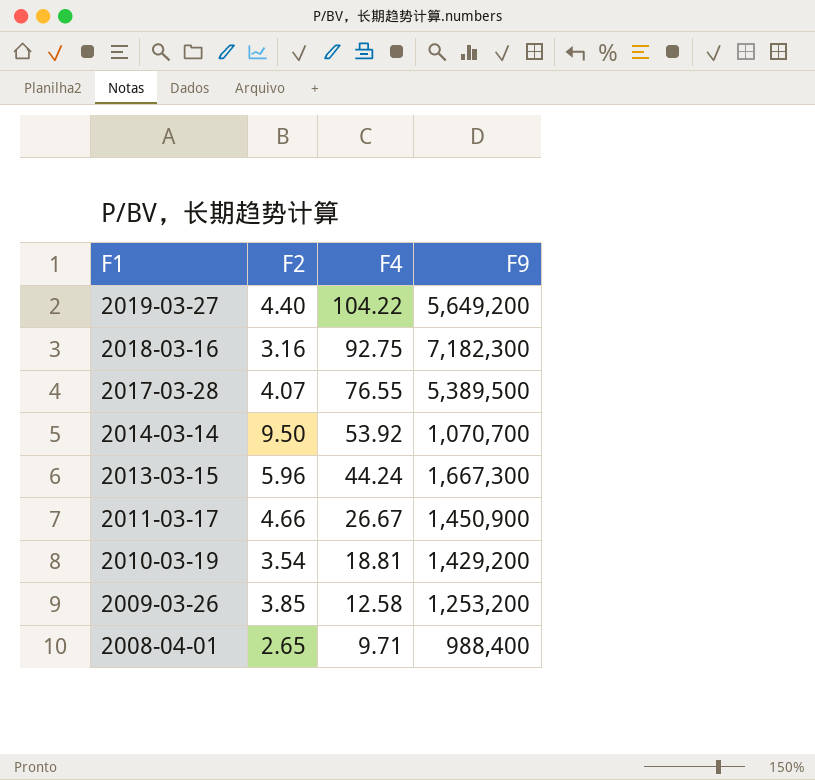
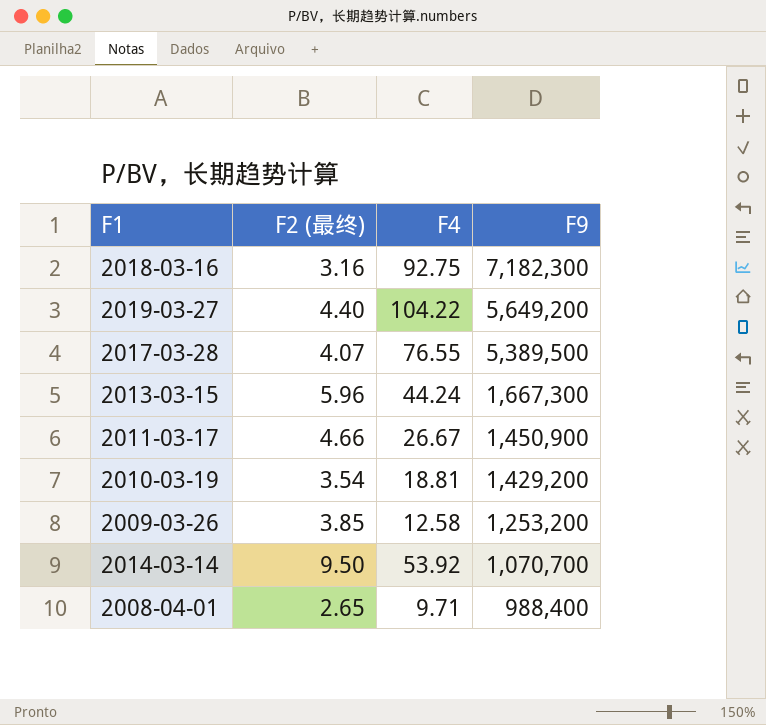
row order: F1 descending -> F9 descending
column name: F2 -> F2 (最终)

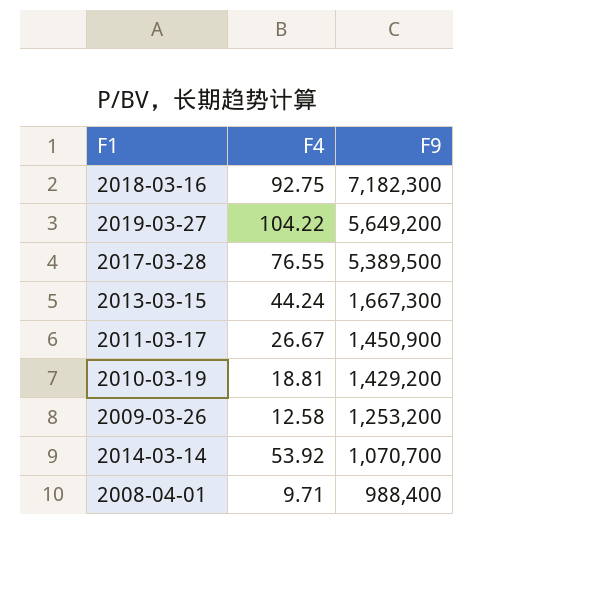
column F2 (最终) | position: 2 -> none

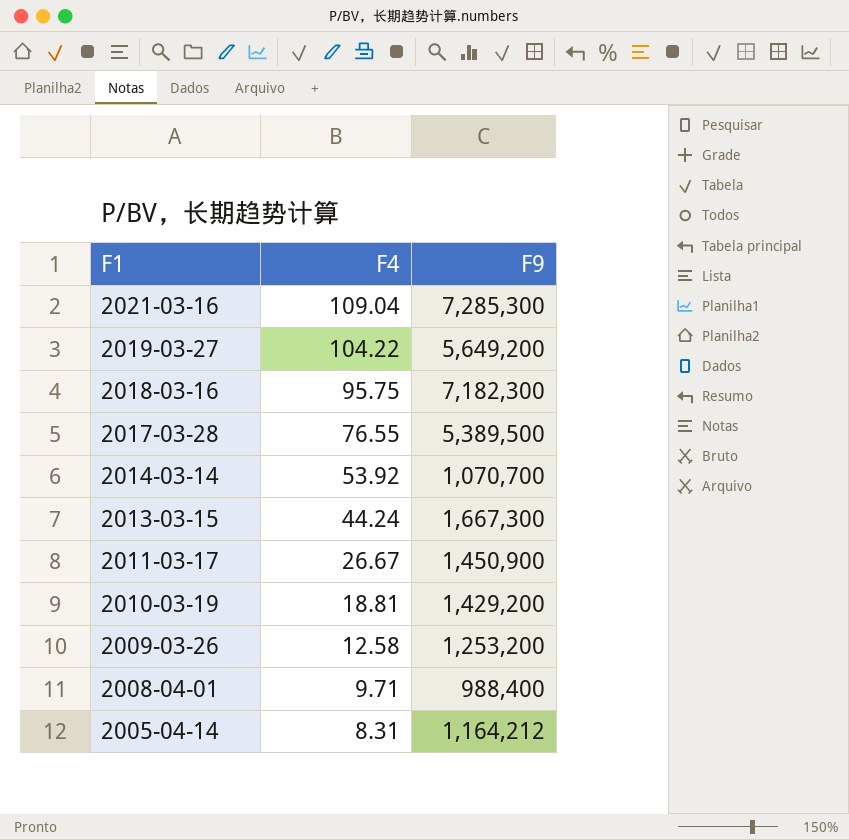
row order: F9 descending -> F1 descending
row 2021-03-16: none -> 109.04 | 7,285,300
2018-03-16 | F4: 92.75 -> 95.75
row 2005-04-14: none -> 8.31 | 1,164,212

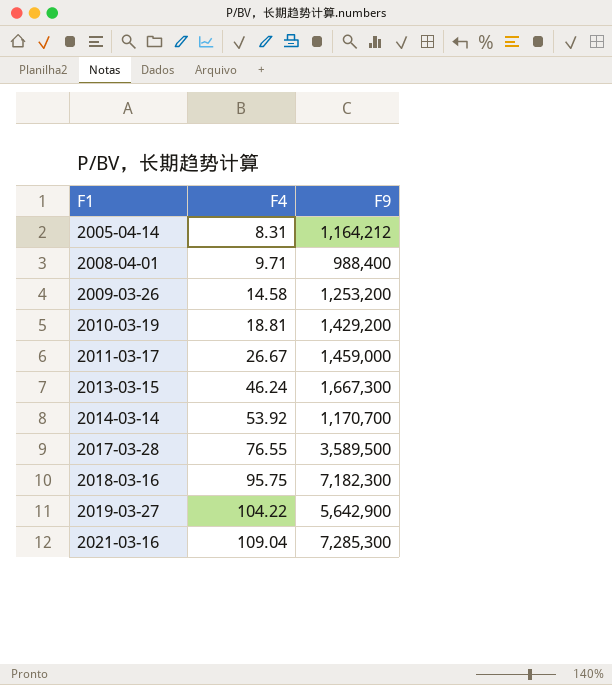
row order: F1 descending -> F1 ascending
2009-03-26 | F4: 12.58 -> 14.58
2011-03-17 | F9: 1,450,900 -> 1,459,000
2013-03-15 | F4: 44.24 -> 46.24
2014-03-14 | F9: 1,070,700 -> 1,170,700
2017-03-28 | F9: 5,389,500 -> 3,589,500
2019-03-27 | F9: 5,649,200 -> 5,642,900

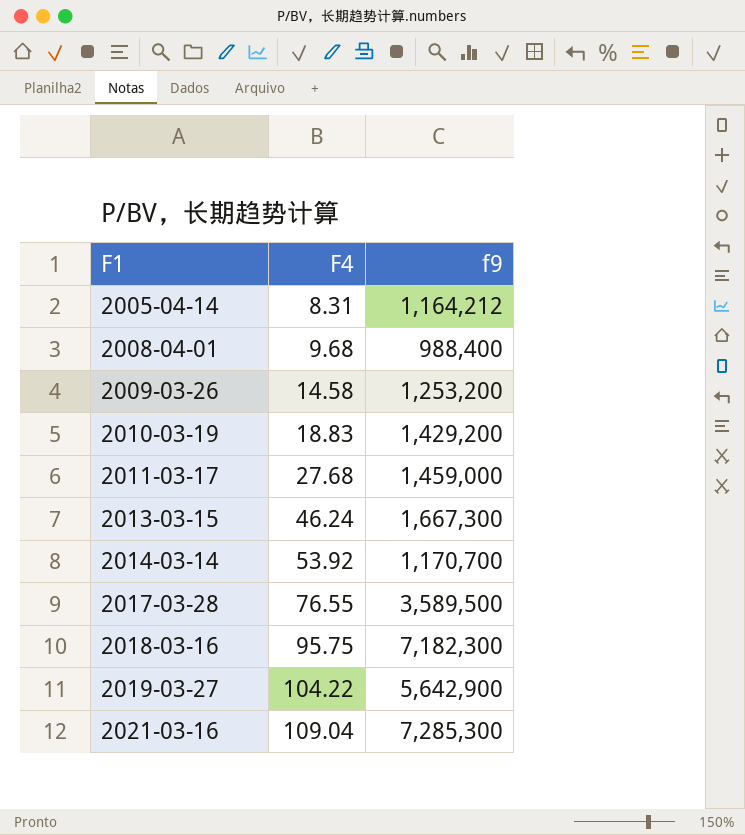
column name: F9 -> f9
2008-04-01 | F4: 9.71 -> 9.68
2010-03-19 | F4: 18.81 -> 18.83
2011-03-17 | F4: 26.67 -> 27.68

